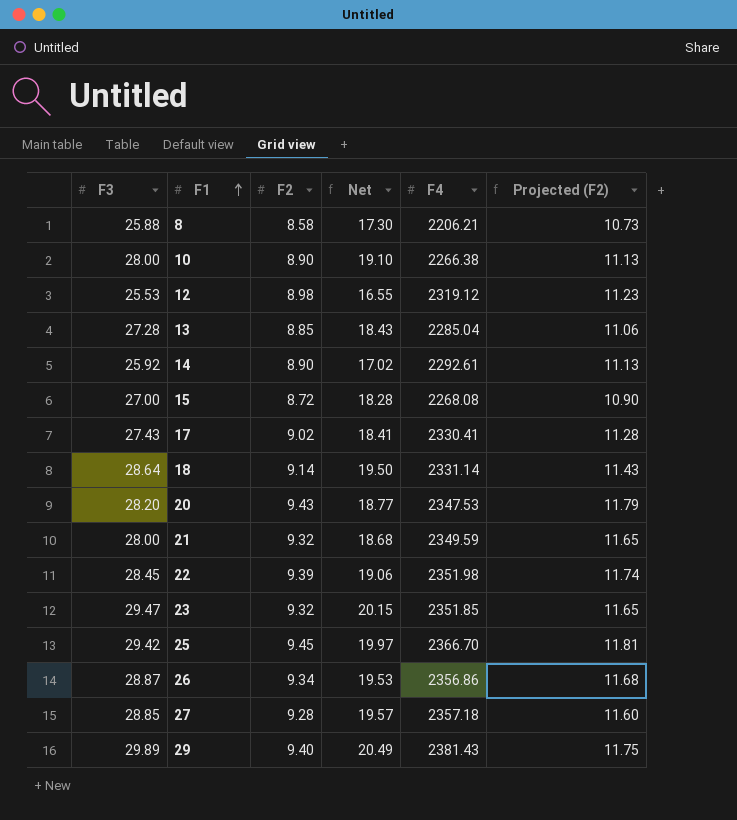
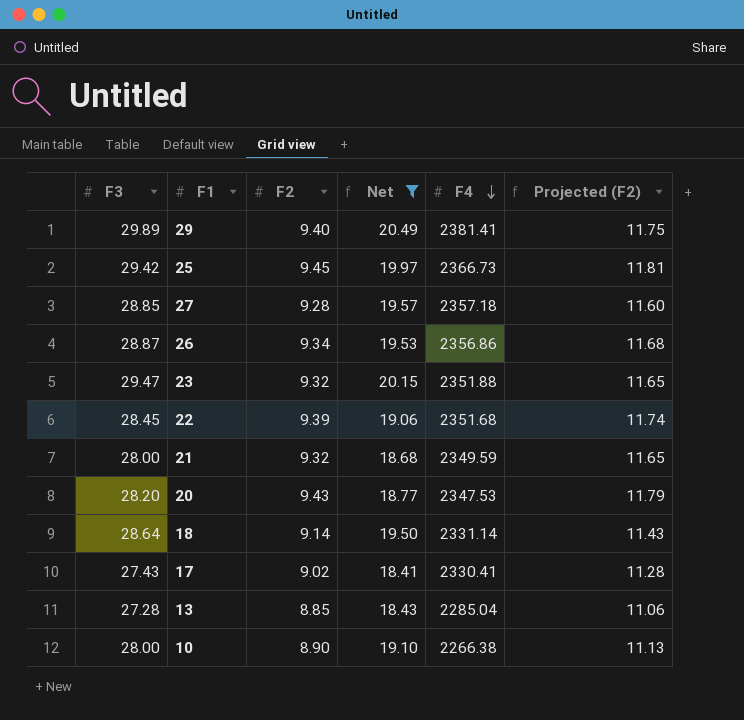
filter: none -> Net >= 18.41
row order: F1 ascending -> F4 descending
29 | F4: 2381.43 -> 2381.41
25 | F4: 2366.70 -> 2366.73
23 | F4: 2351.85 -> 2351.88
22 | F4: 2351.98 -> 2351.68

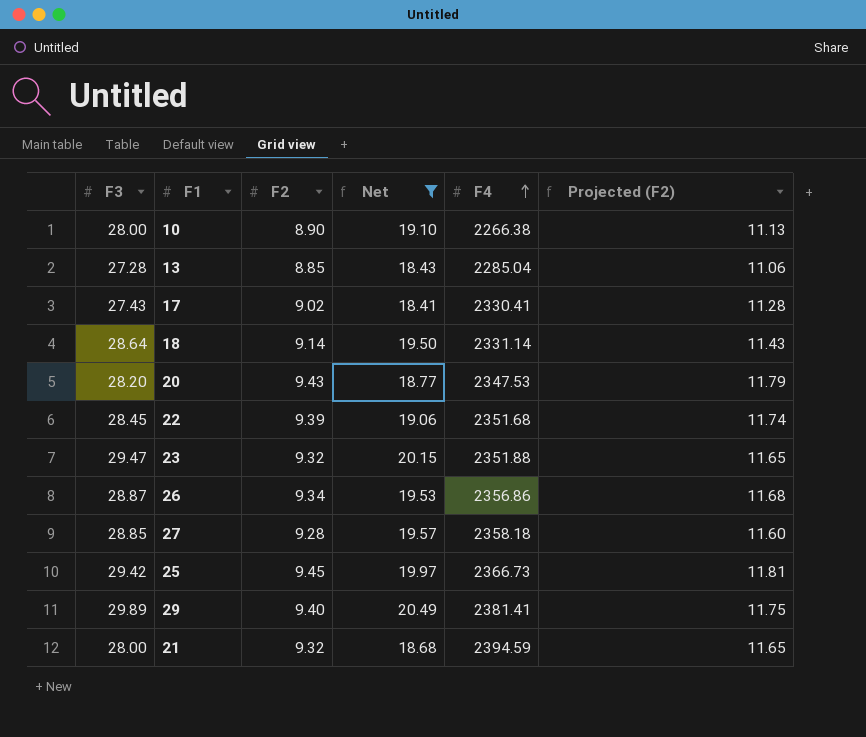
row order: F4 descending -> F4 ascending
27 | F4: 2357.18 -> 2358.18
21 | F4: 2349.59 -> 2394.59

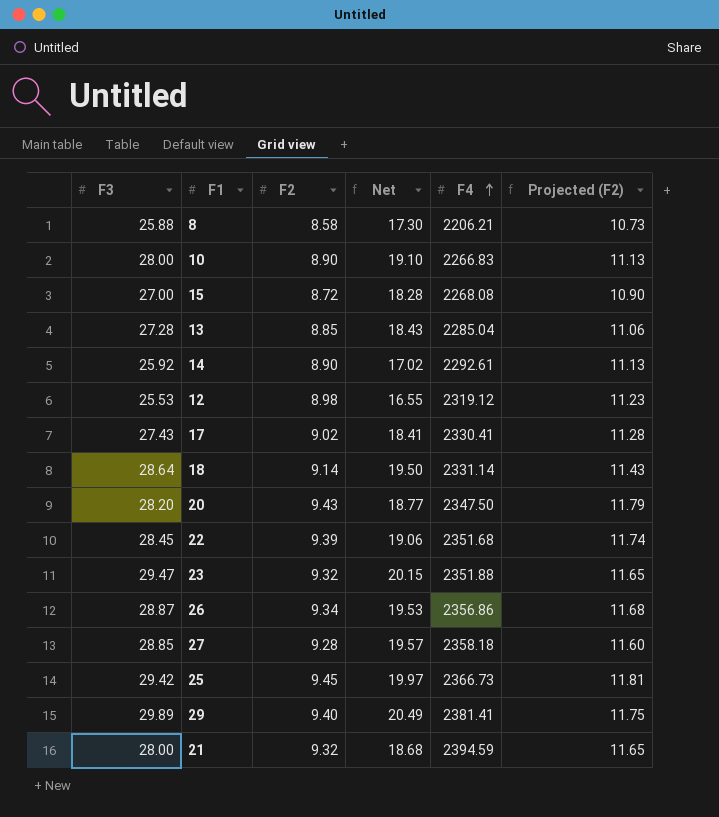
filter: Net >= 18.41 -> none
10 | F4: 2266.38 -> 2266.83
20 | F4: 2347.53 -> 2347.50

